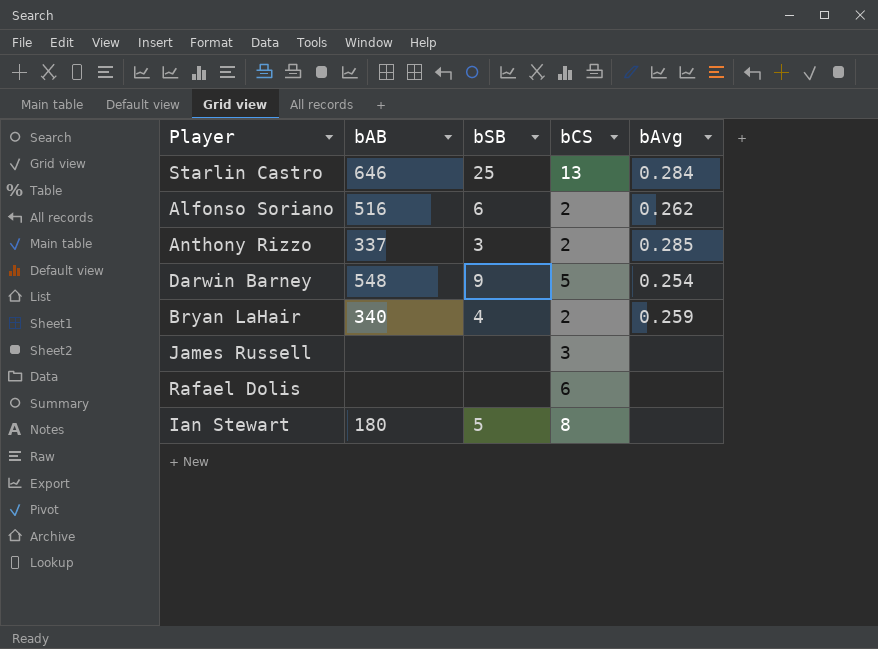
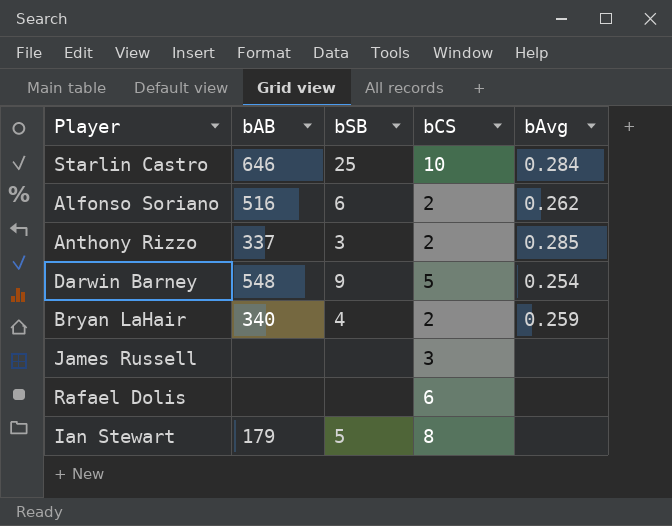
Starlin Castro | bCS: 13 -> 10
Ian Stewart | bAB: 180 -> 179

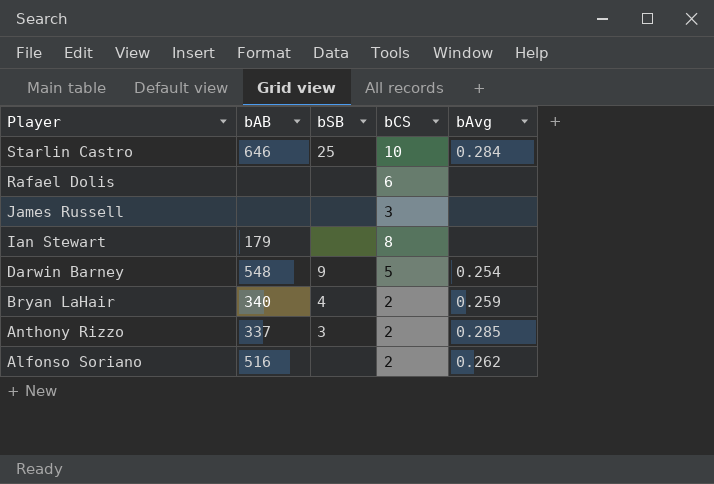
row order: none -> Player descending
Ian Stewart | bSB: 5 -> none
Alfonso Soriano | bSB: 6 -> none

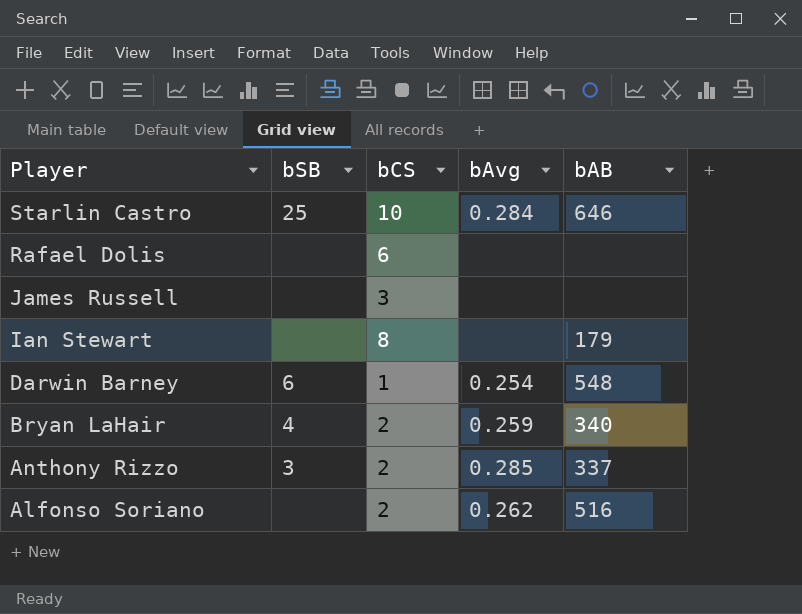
column bAB | position: 2 -> 5
Darwin Barney | bSB: 9 -> 6
Darwin Barney | bCS: 5 -> 1

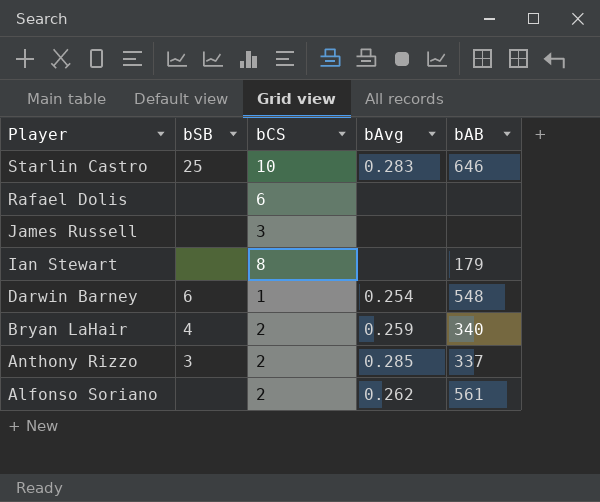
Starlin Castro | bAvg: 0.284 -> 0.283
Alfonso Soriano | bAB: 516 -> 561

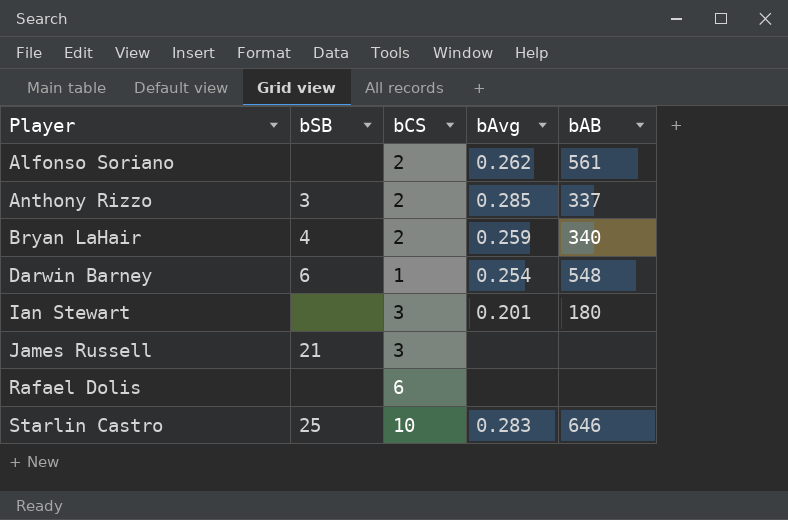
row order: Player descending -> Player ascending
Ian Stewart | bCS: 8 -> 3
Ian Stewart | bAvg: none -> 0.201
Ian Stewart | bAB: 179 -> 180
James Russell | bSB: none -> 21

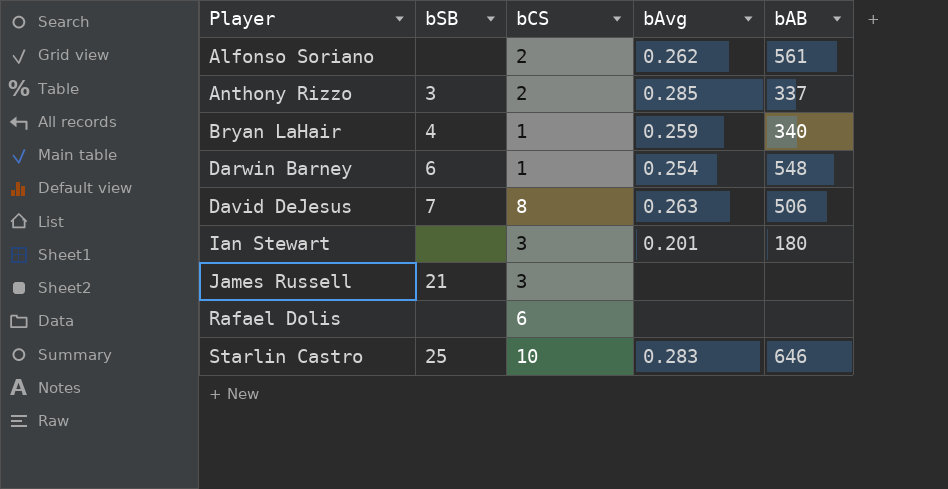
Bryan LaHair | bCS: 2 -> 1
row David DeJesus: none -> 7 | 8 | 0.263 | 506

